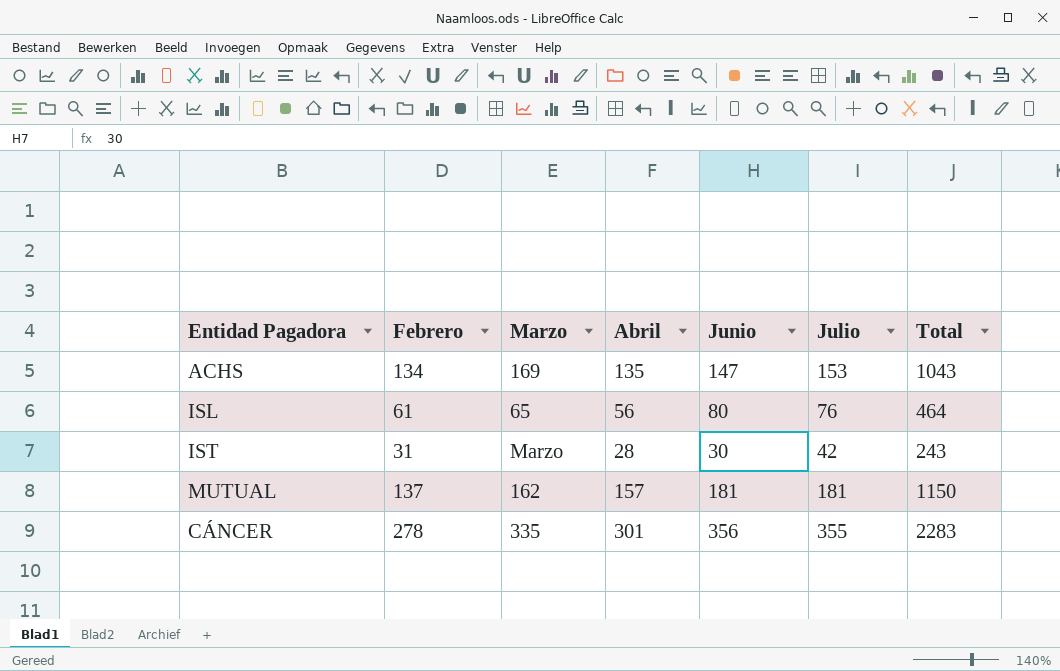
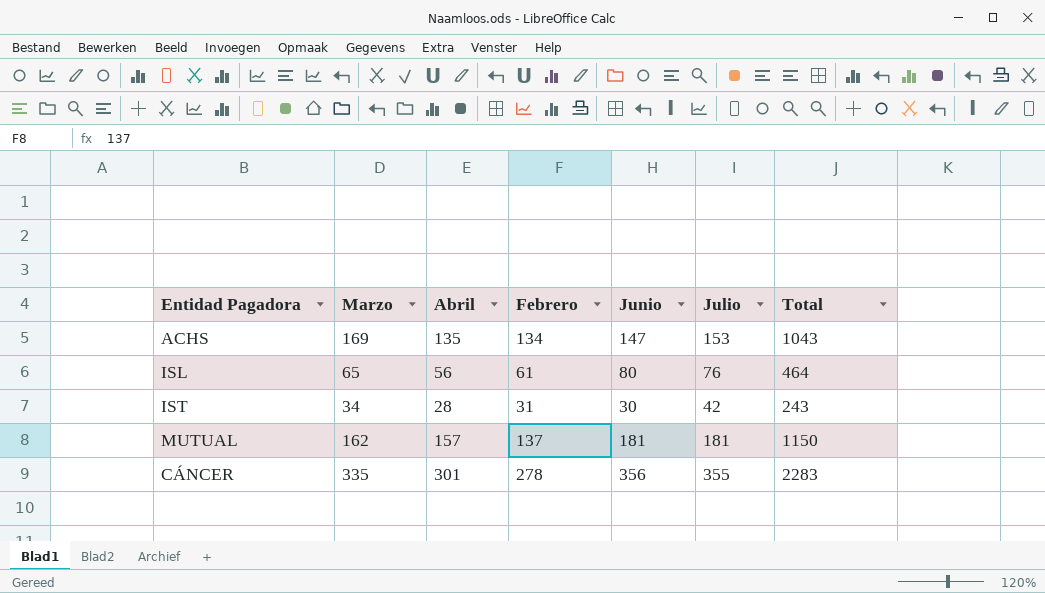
column Febrero | position: 2 -> 4
IST | Marzo: Marzo -> 34

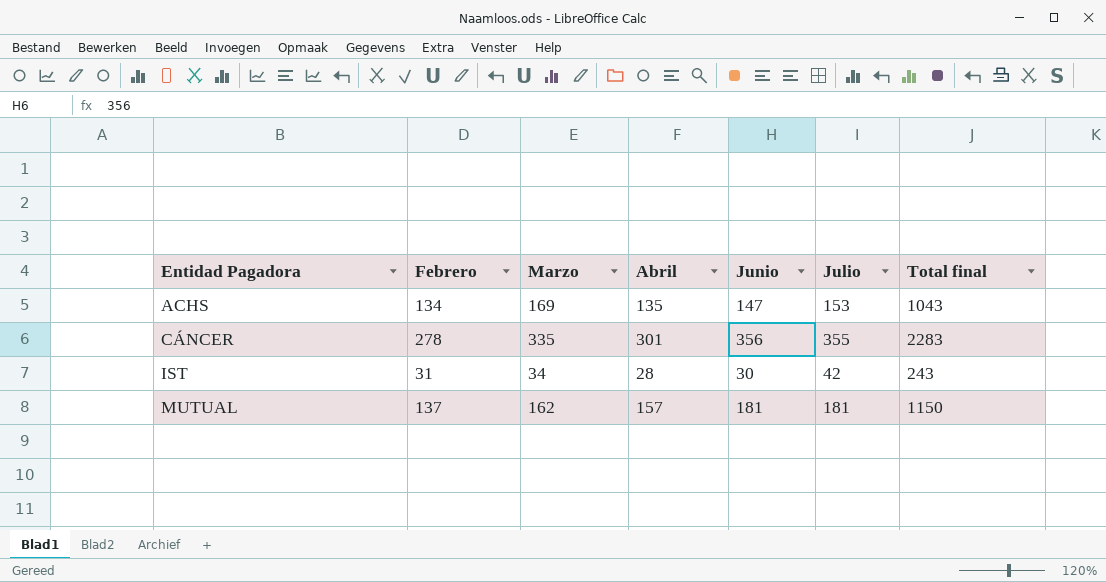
row order: none -> Entidad Pagadora ascending
column Febrero | position: 4 -> 2
column name: Total -> Total final
row ISL: 65 | 56 | 61 | 80 | 76 | 464 -> none

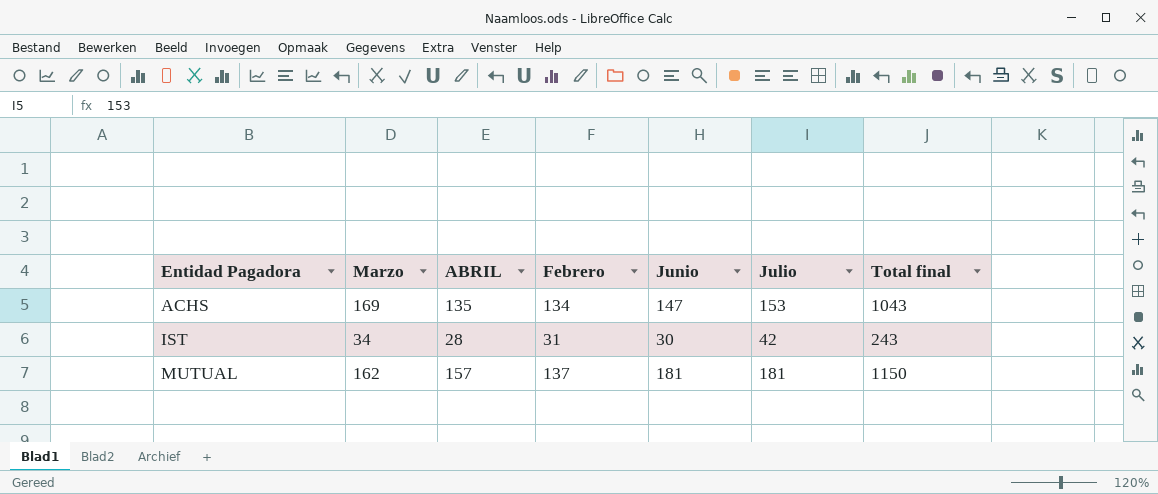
column name: Abril -> ABRIL
column Febrero | position: 2 -> 4
row CÁNCER: 278 | 335 | 301 | 356 | 355 | 2283 -> none

